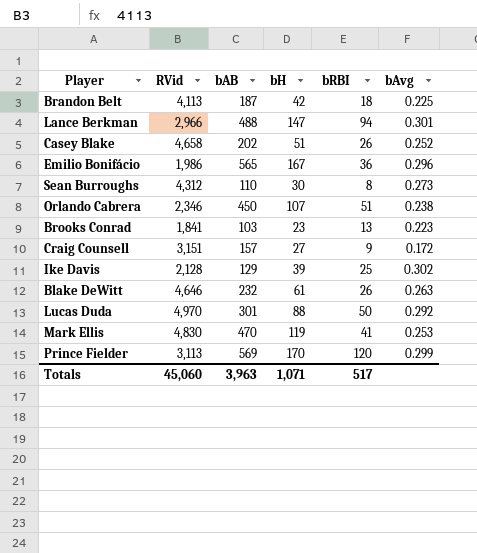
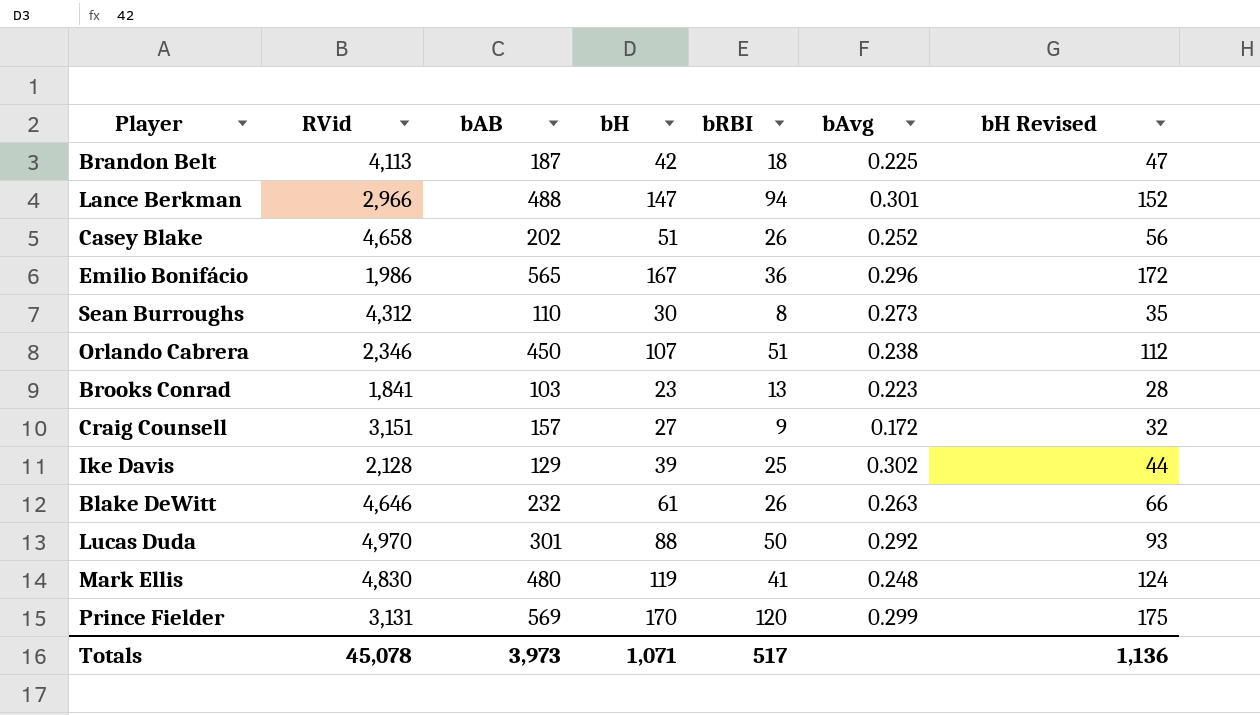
column bH Revised | formula: none -> [bH] + 5
Mark Ellis | bAB: 470 -> 480
Mark Ellis | bAvg: 0.253 -> 0.248
Prince Fielder | RVid: 3,113 -> 3,131
Totals | RVid: 45,060 -> 45,078
Totals | bAB: 3,963 -> 3,973

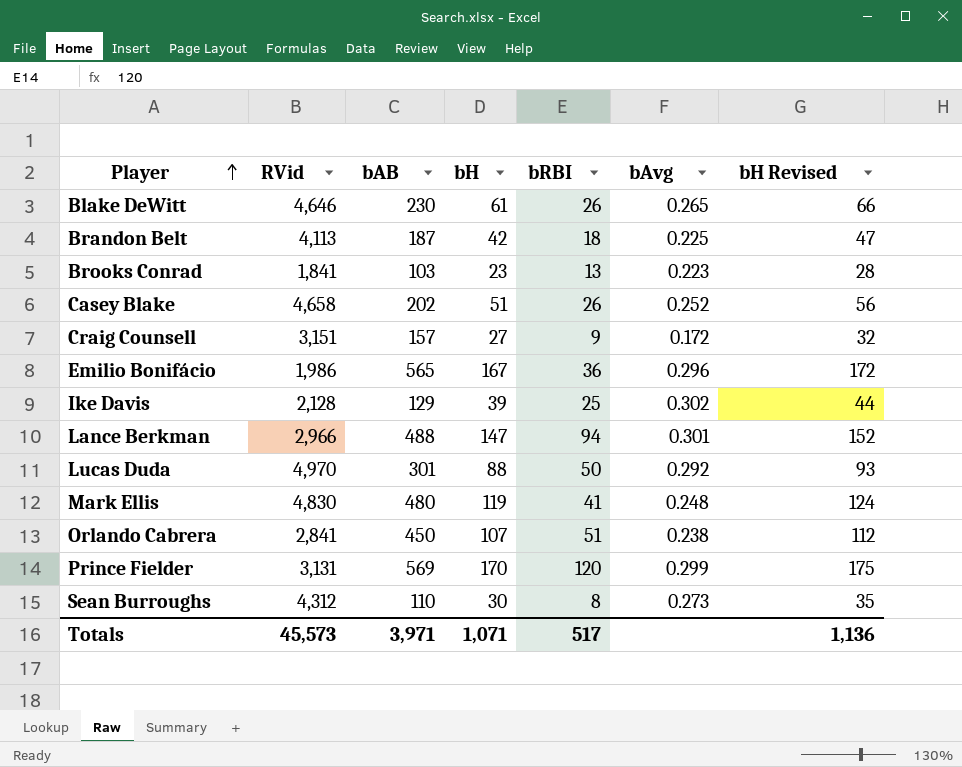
row order: none -> Player ascending
Blake DeWitt | bAB: 232 -> 230
Blake DeWitt | bAvg: 0.263 -> 0.265
Orlando Cabrera | RVid: 2,346 -> 2,841
Totals | RVid: 45,078 -> 45,573
Totals | bAB: 3,973 -> 3,971

